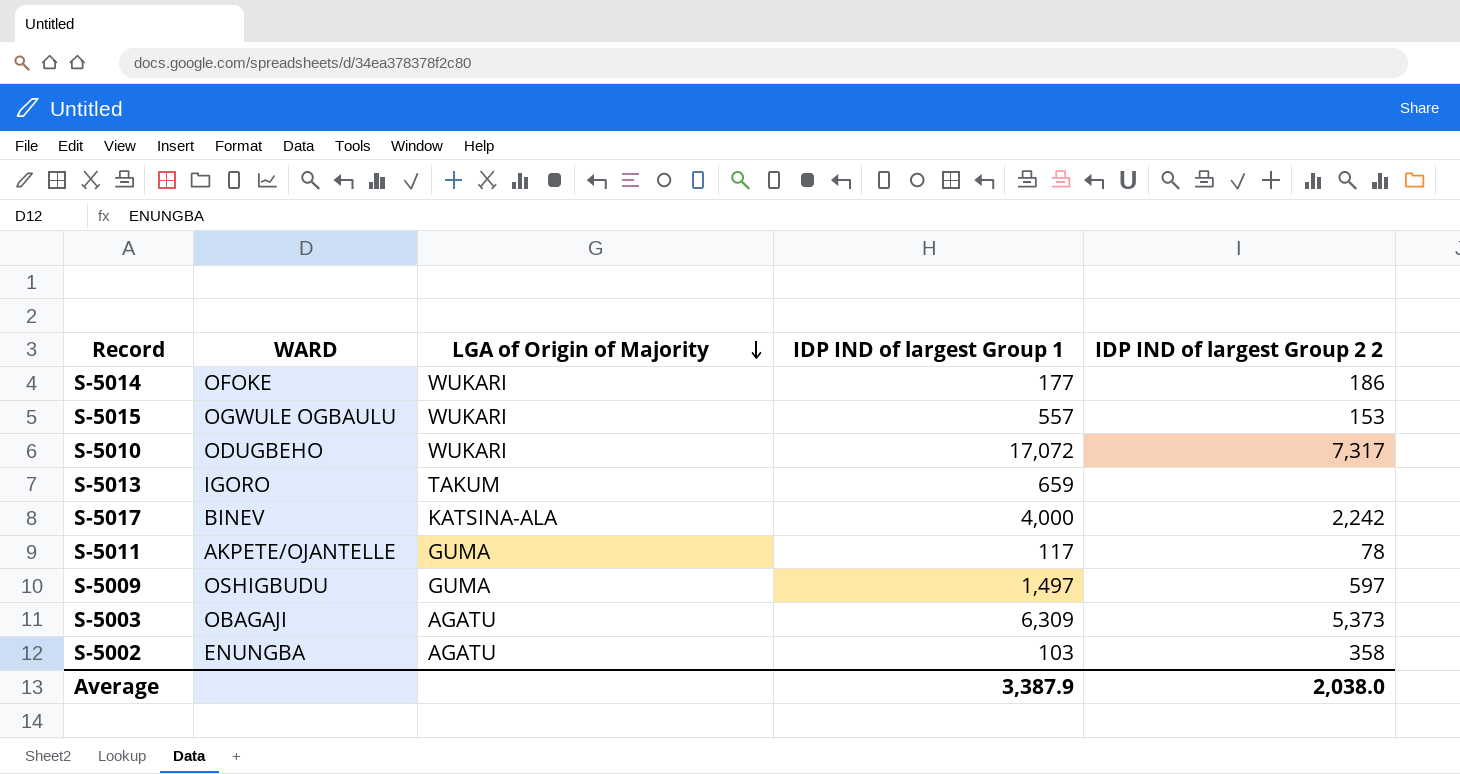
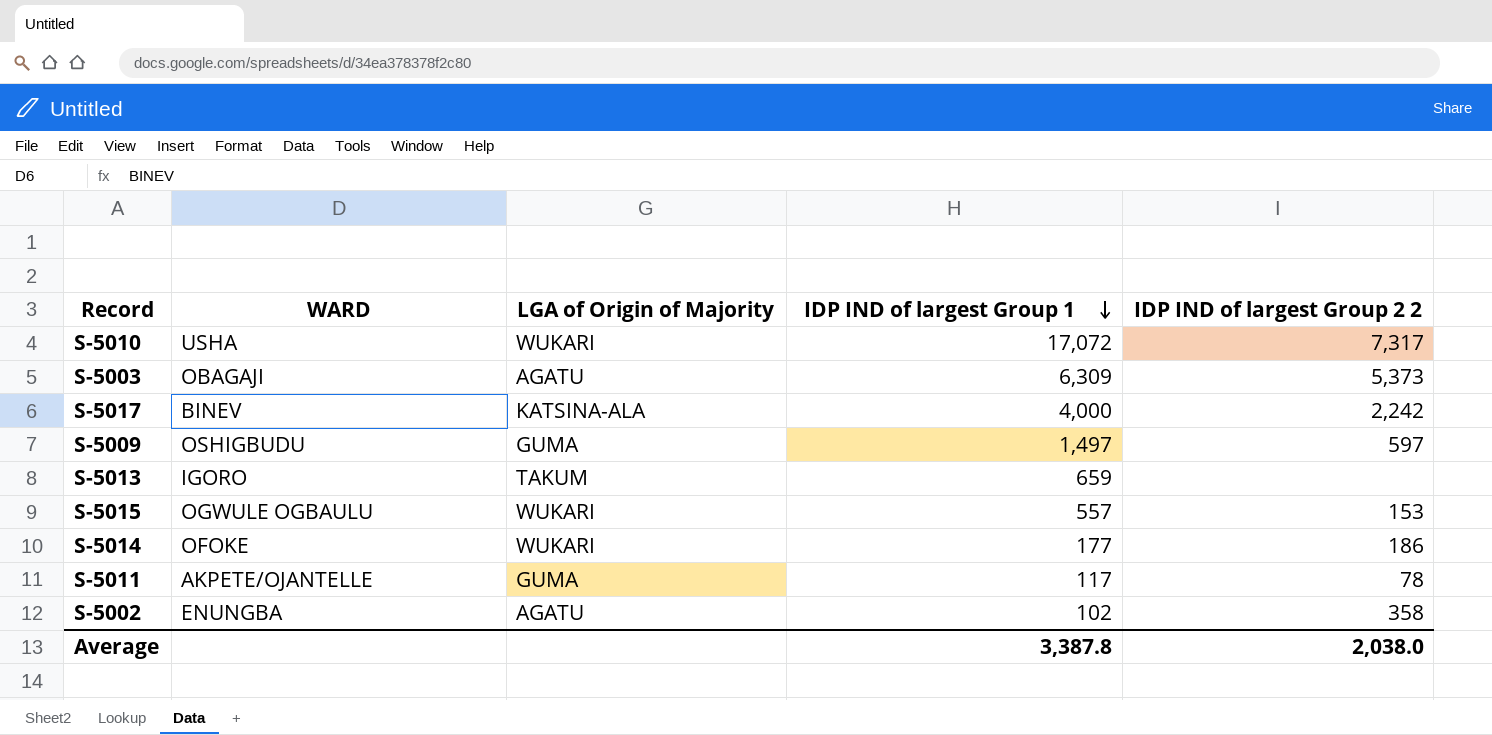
row order: LGA of Origin of Majority descending -> IDP IND of largest Group 1 descending
S-5010 | WARD: ODUGBEHO -> USHA
S-5002 | IDP IND of largest Group 1: 103 -> 102
Average | IDP IND of largest Group 1: 3,387.9 -> 3,387.8

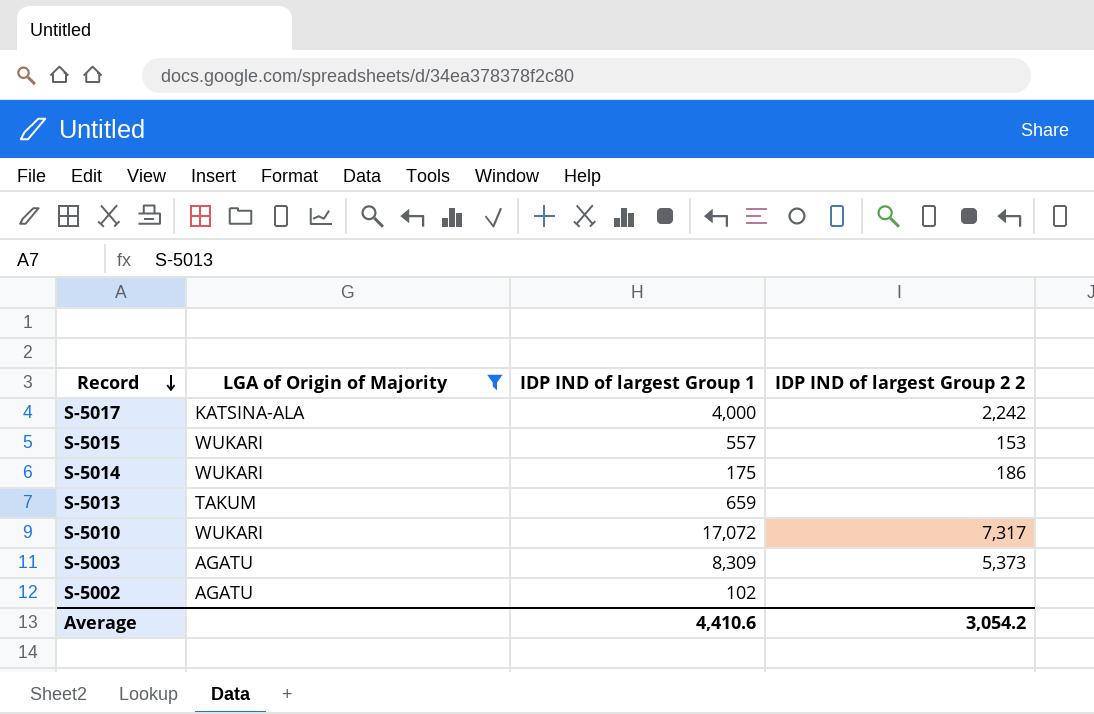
filter: none -> LGA of Origin of Majority != GUMA
row order: IDP IND of largest Group 1 descending -> Record descending
column WARD | position: 2 -> none
S-5014 | IDP IND of largest Group 1: 177 -> 175
S-5003 | IDP IND of largest Group 1: 6,309 -> 8,309
S-5002 | IDP IND of largest Group 2 2: 358 -> none
Average | IDP IND of largest Group 1: 3,387.8 -> 4,410.6
Average | IDP IND of largest Group 2 2: 2,038.0 -> 3,054.2

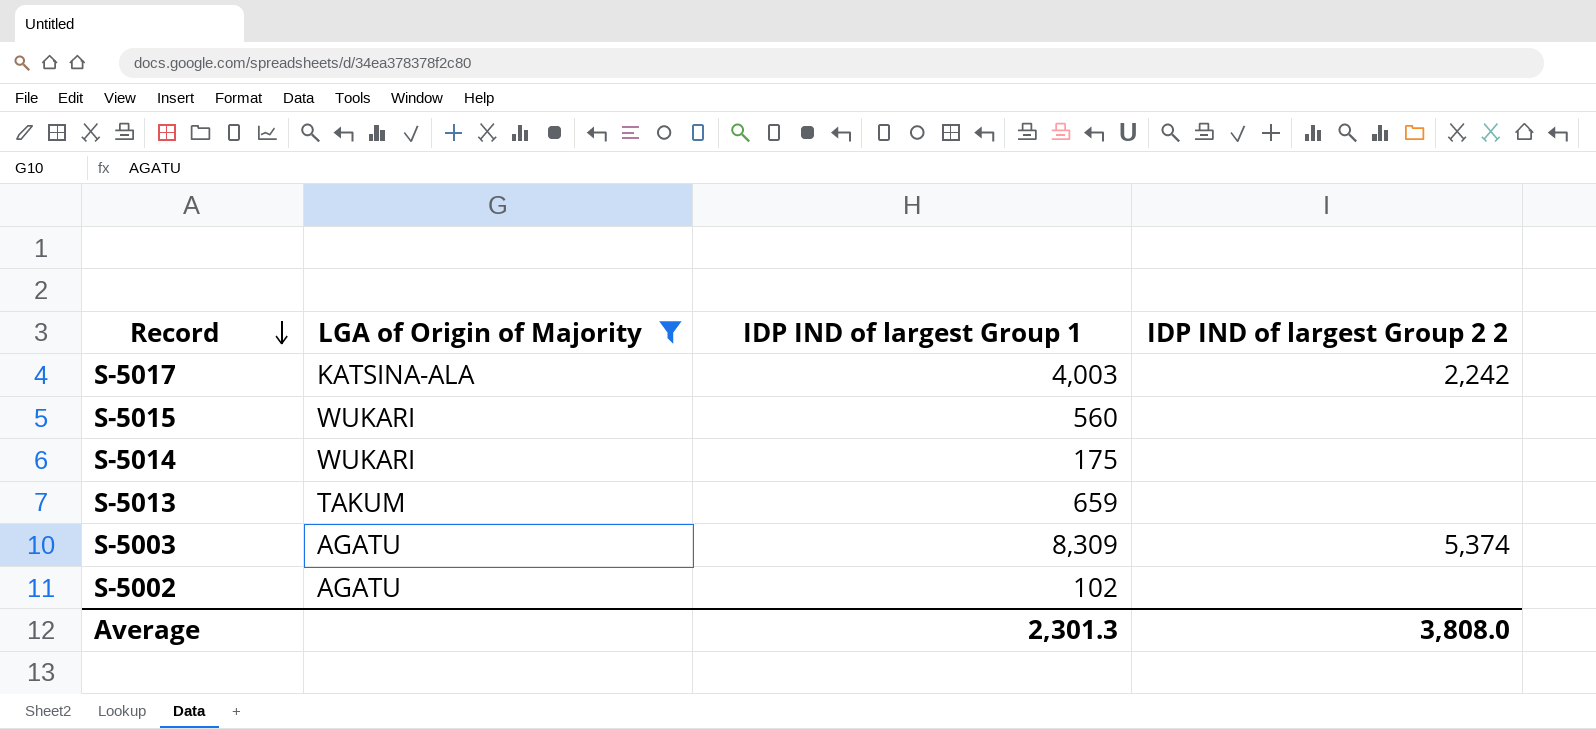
row S-5010: WUKARI | 17,072 | 7,317 -> none
S-5017 | IDP IND of largest Group 1: 4,000 -> 4,003
S-5015 | IDP IND of largest Group 1: 557 -> 560
S-5015 | IDP IND of largest Group 2 2: 153 -> none
S-5014 | IDP IND of largest Group 2 2: 186 -> none
S-5003 | IDP IND of largest Group 2 2: 5,373 -> 5,374
Average | IDP IND of largest Group 1: 4,410.6 -> 2,301.3
Average | IDP IND of largest Group 2 2: 3,054.2 -> 3,808.0

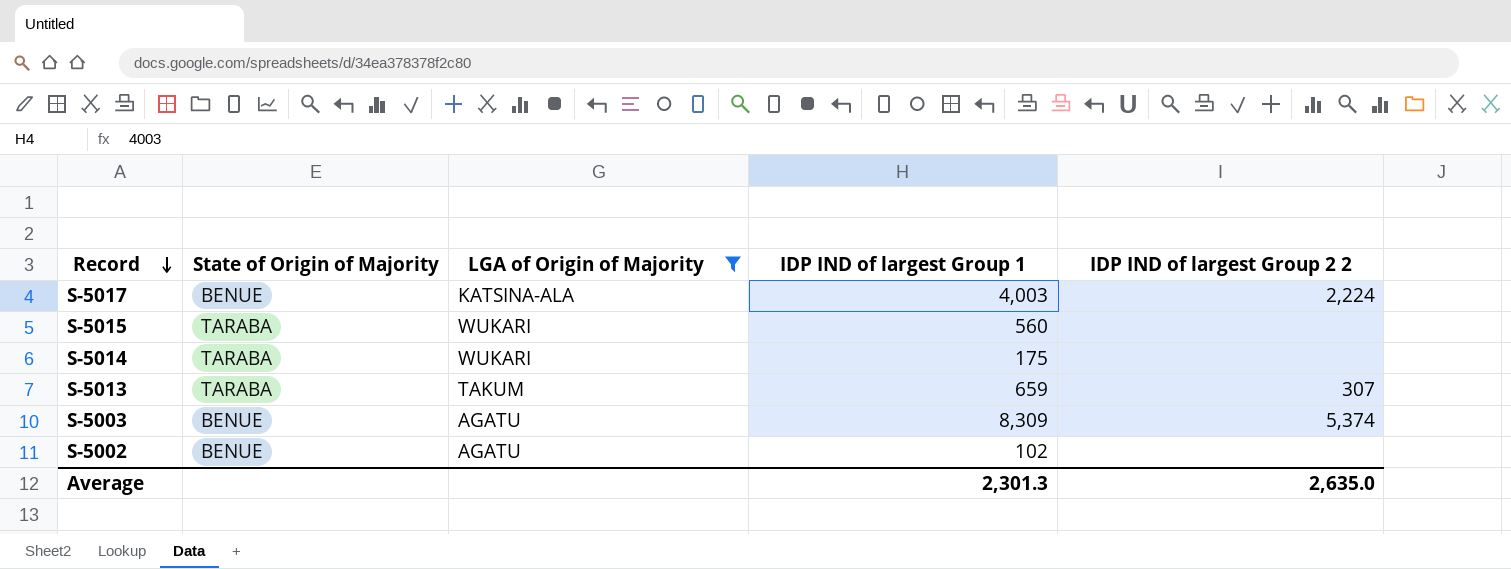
column State of Origin of Majority | position: none -> 2
S-5017 | IDP IND of largest Group 2 2: 2,242 -> 2,224
S-5013 | IDP IND of largest Group 2 2: none -> 307
Average | IDP IND of largest Group 2 2: 3,808.0 -> 2,635.0

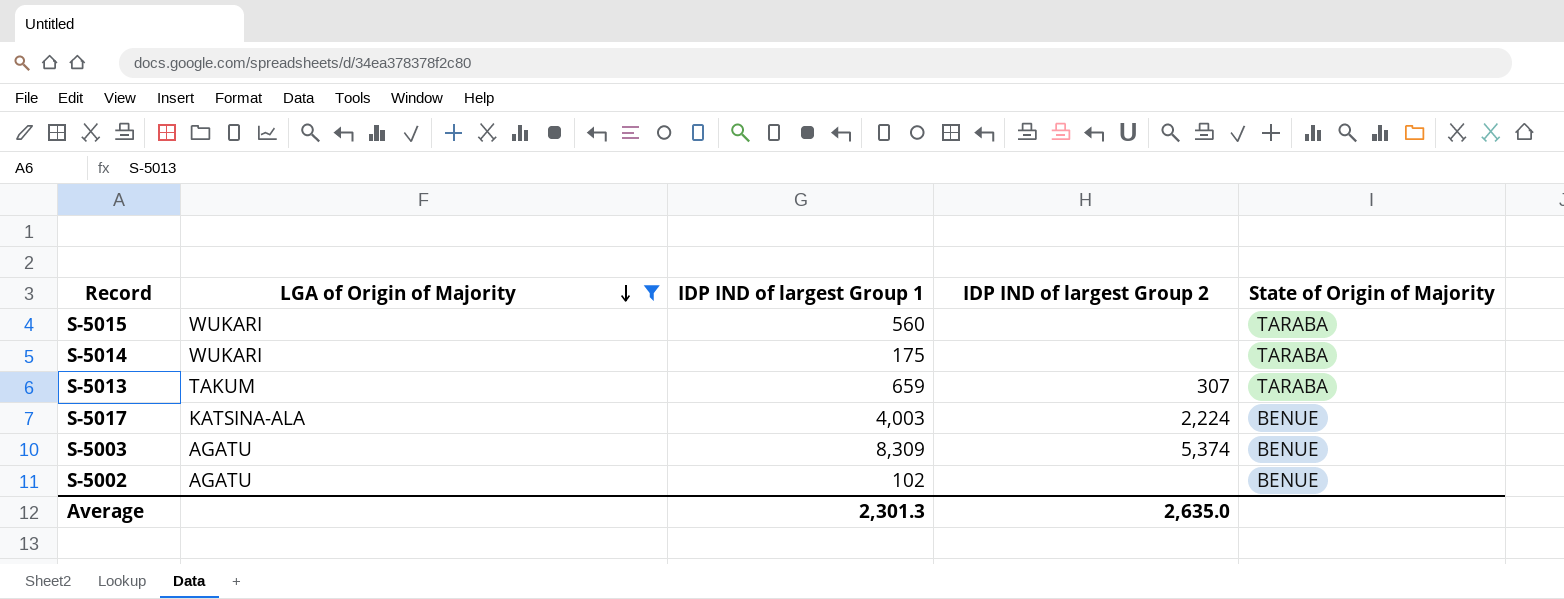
row order: Record descending -> LGA of Origin of Majority descending
column name: IDP IND of largest Group 2 2 -> IDP IND of largest Group 2
column State of Origin of Majority | position: 2 -> 5

